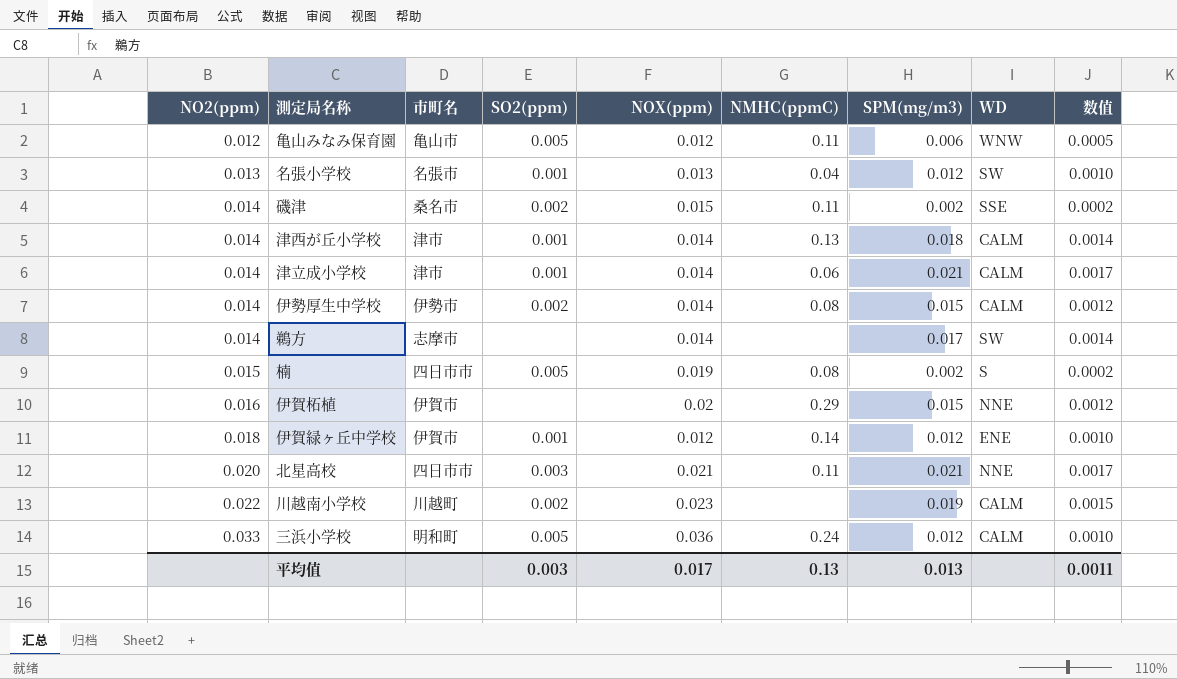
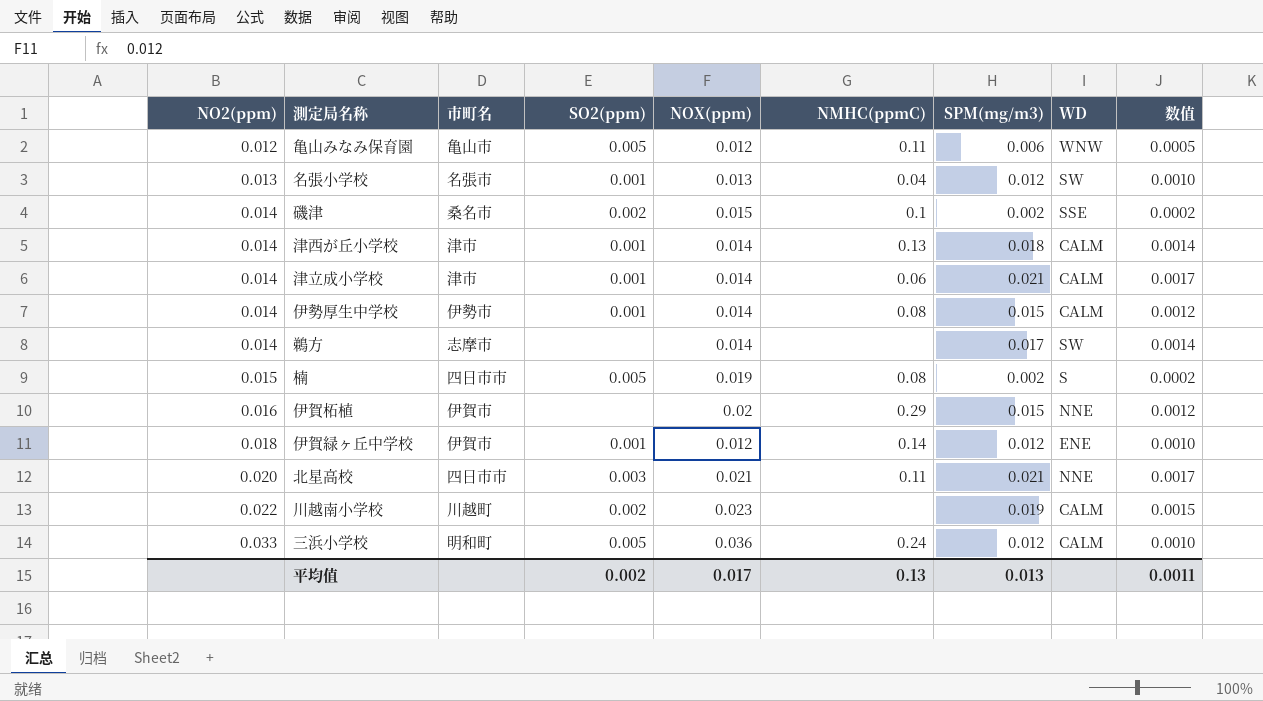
磯津 | NMHC(ppmC): 0.11 -> 0.1
伊勢厚生中学校 | SO2(ppm): 0.002 -> 0.001
平均值 | SO2(ppm): 0.003 -> 0.002

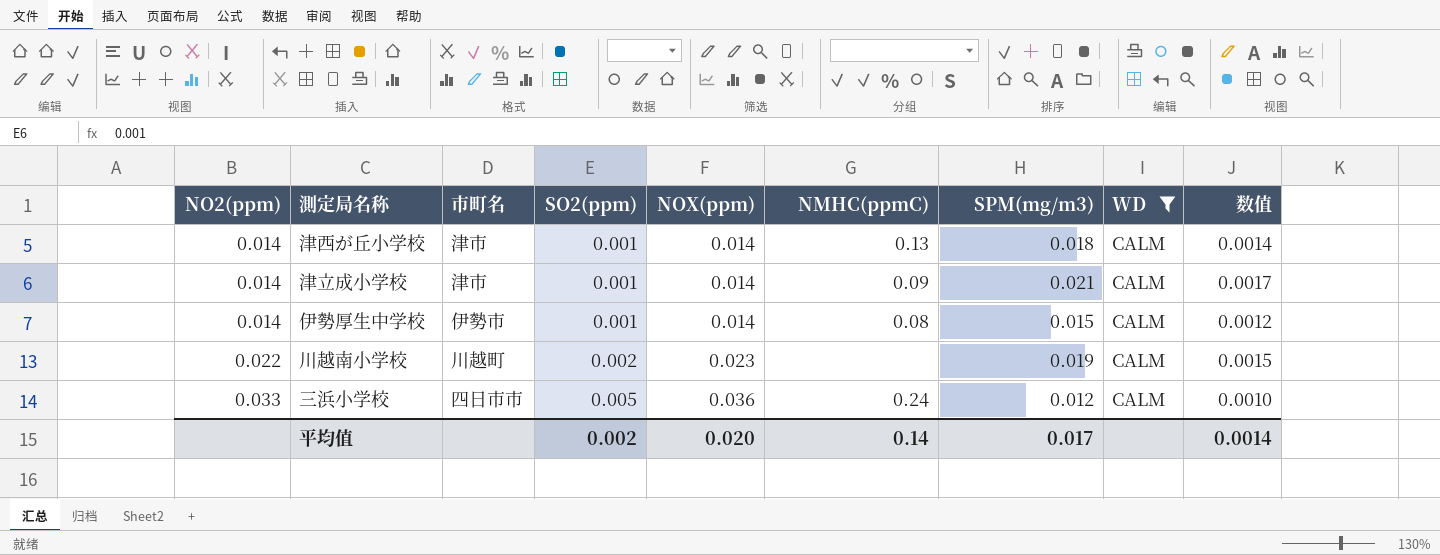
filter: none -> WD = CALM
津立成小学校 | NMHC(ppmC): 0.06 -> 0.09
三浜小学校 | 市町名: 明和町 -> 四日市市
平均值 | NOX(ppm): 0.017 -> 0.020
平均值 | NMHC(ppmC): 0.13 -> 0.14
平均值 | SPM(mg/m3): 0.013 -> 0.017
平均值 | 数值: 0.0011 -> 0.0014

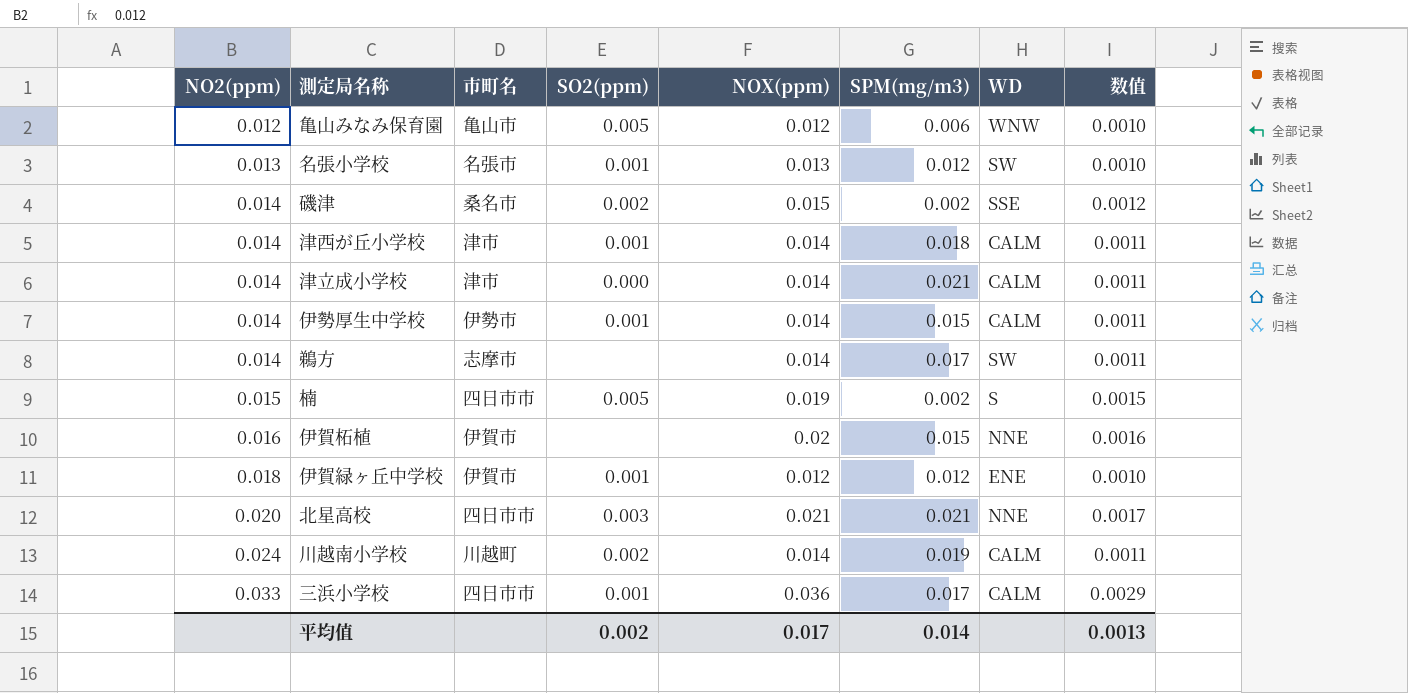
filter: WD = CALM -> none
column NMHC(ppmC) | position: 6 -> none
column 数值 | formula: [SPM(mg/m3)] * 0.08 -> [NOX(ppm)] * 0.08
津立成小学校 | SO2(ppm): 0.001 -> 0.000
川越南小学校 | NO2(ppm): 0.022 -> 0.024
川越南小学校 | NOX(ppm): 0.023 -> 0.014
三浜小学校 | SO2(ppm): 0.005 -> 0.001
三浜小学校 | SPM(mg/m3): 0.012 -> 0.017
平均值 | NOX(ppm): 0.020 -> 0.017
平均值 | SPM(mg/m3): 0.017 -> 0.014
平均值 | 数值: 0.0014 -> 0.0013

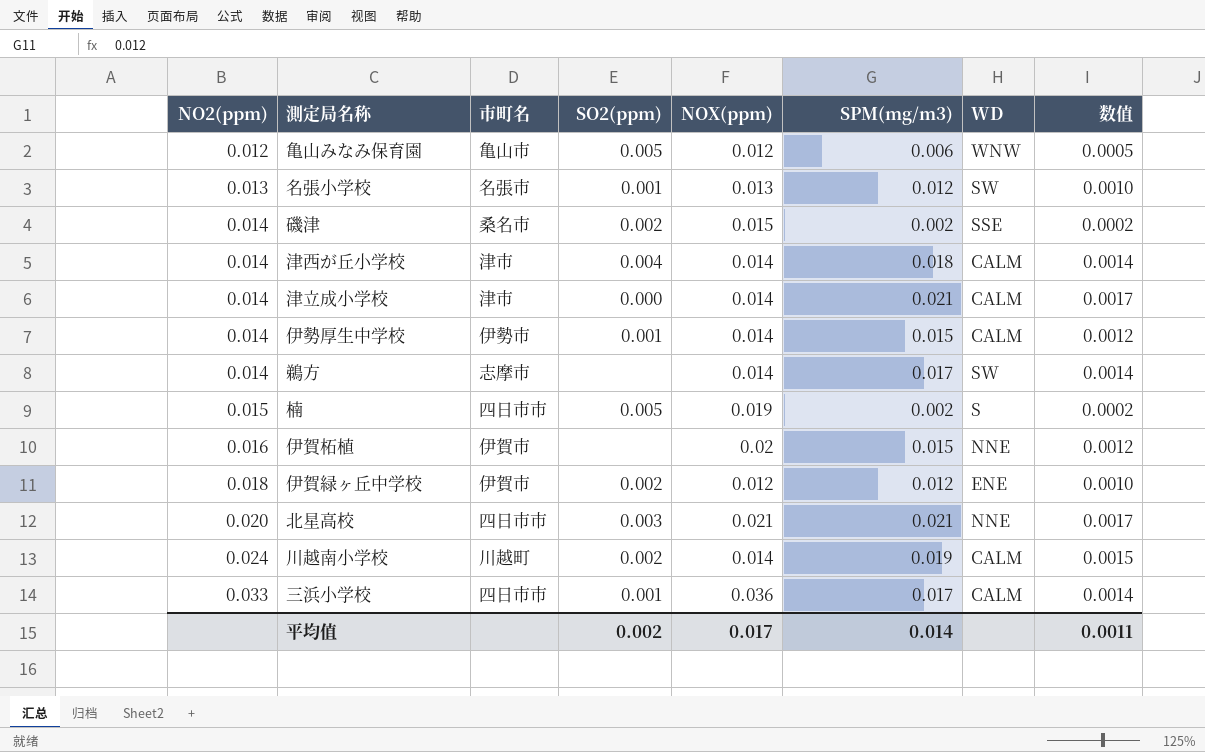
column 数值 | formula: [NOX(ppm)] * 0.08 -> [SPM(mg/m3)] * 0.08
津西が丘小学校 | SO2(ppm): 0.001 -> 0.004
伊賀緑ヶ丘中学校 | SO2(ppm): 0.001 -> 0.002
平均值 | 数值: 0.0013 -> 0.0011

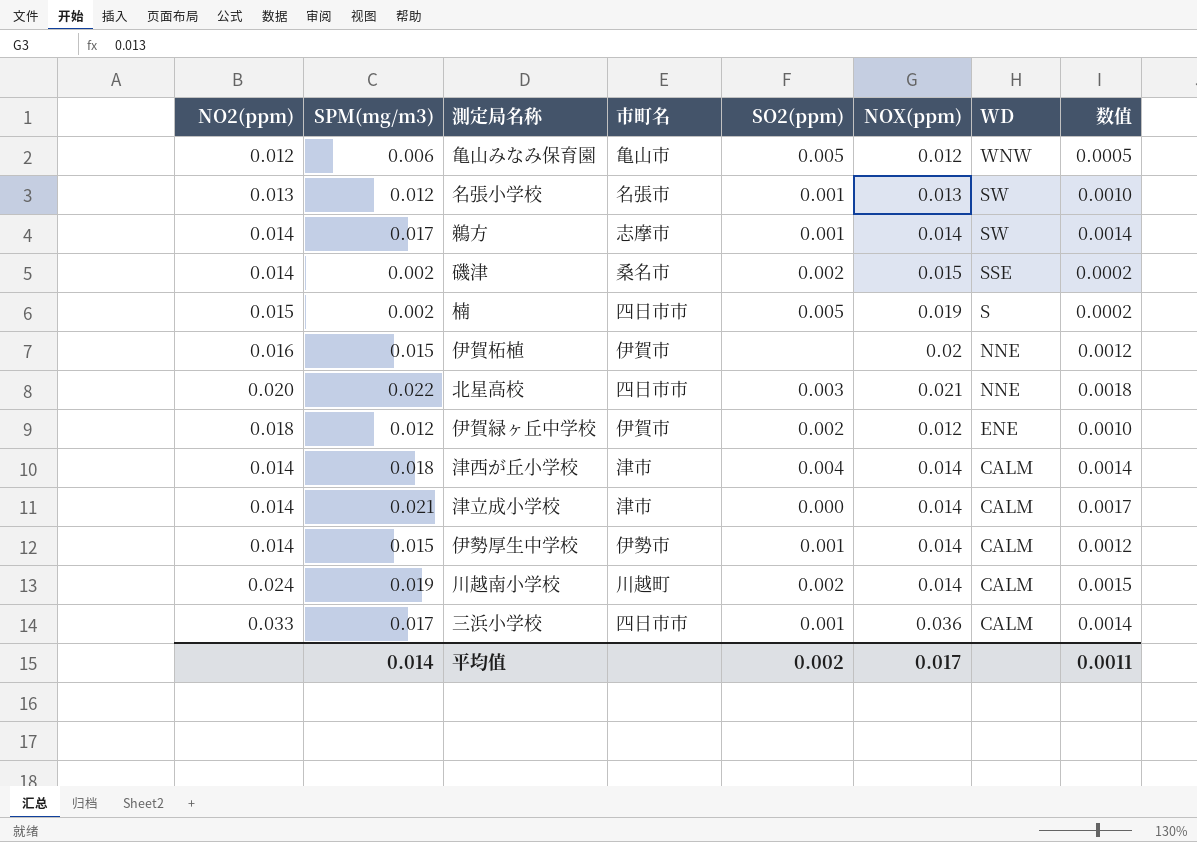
row order: NO2(ppm) ascending -> WD descending
column SPM(mg/m3) | position: 6 -> 2
鵜方 | SO2(ppm): none -> 0.001
北星高校 | SPM(mg/m3): 0.021 -> 0.022
北星高校 | 数值: 0.0017 -> 0.0018

